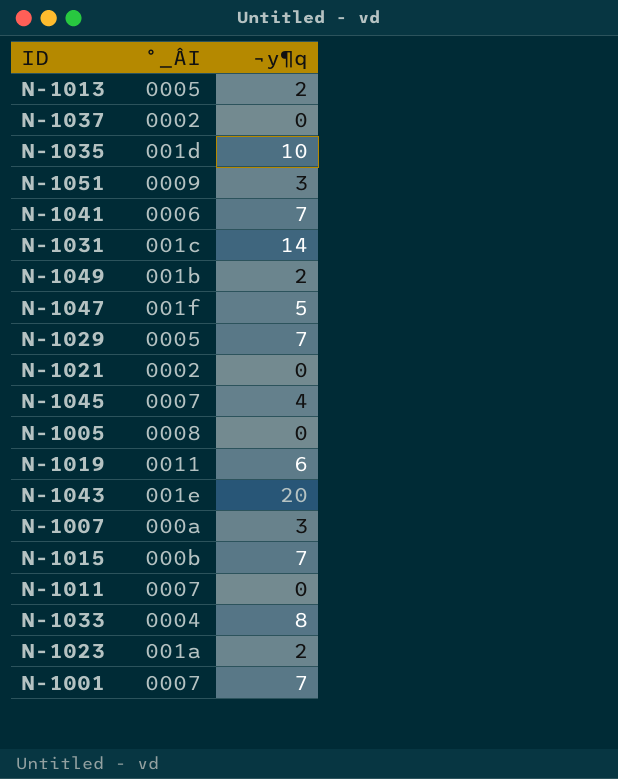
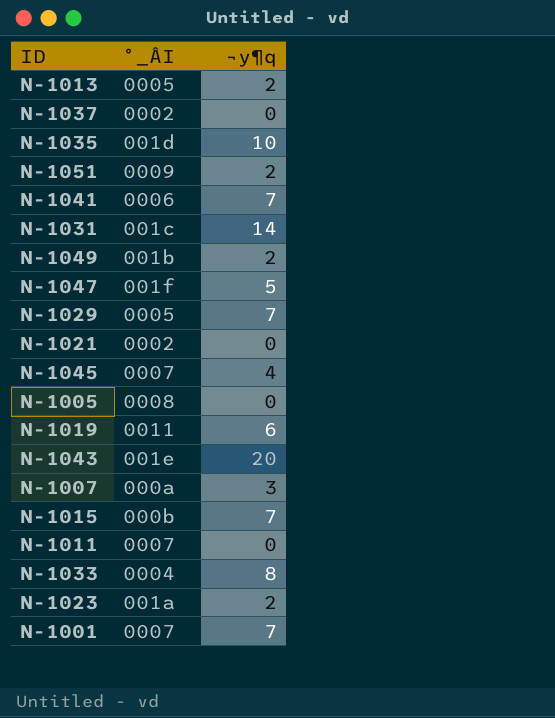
N-1051 | ¬y¶q: 3 -> 2

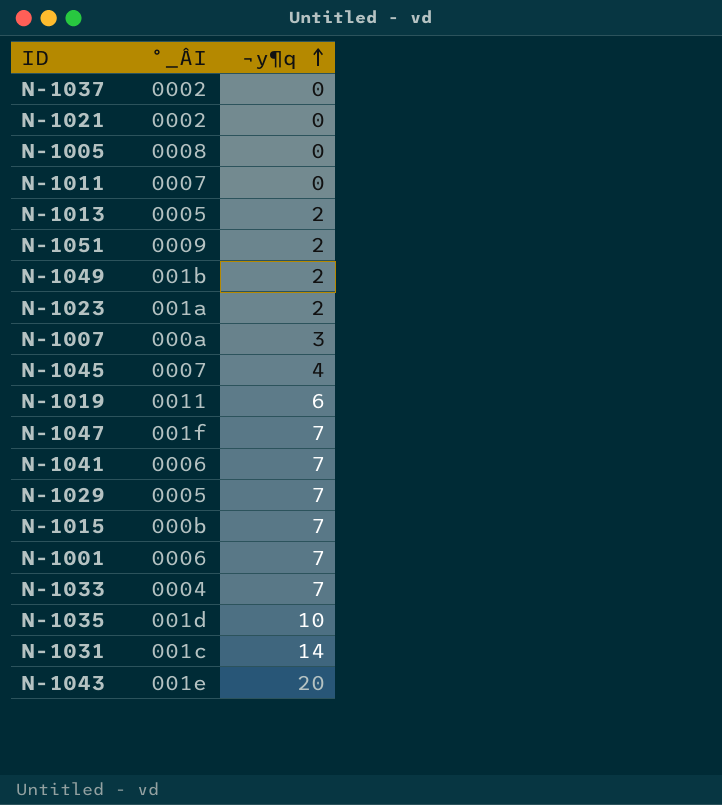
row order: none -> ¬y¶q ascending
N-1047 | ¬y¶q: 5 -> 7
N-1001 | °_ÂI: 0007 -> 0006
N-1033 | ¬y¶q: 8 -> 7

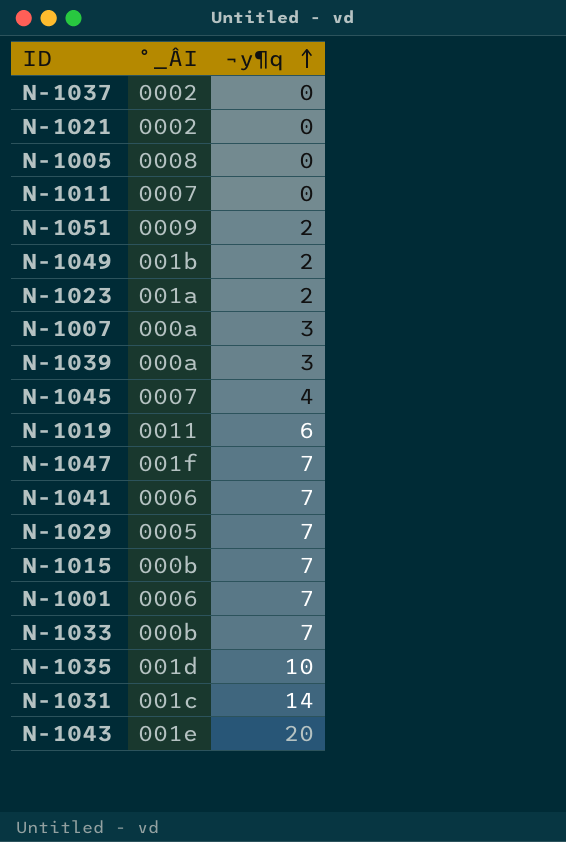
row N-1013: 0005 | 2 -> none
row N-1039: none -> 000a | 3
N-1033 | °_ÂI: 0004 -> 000b

